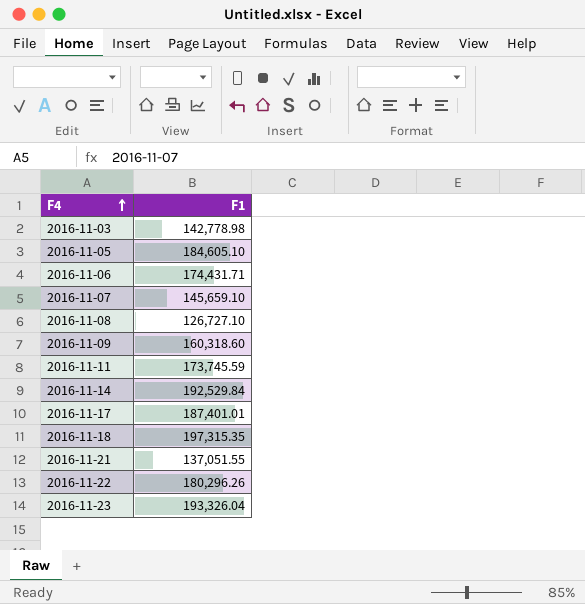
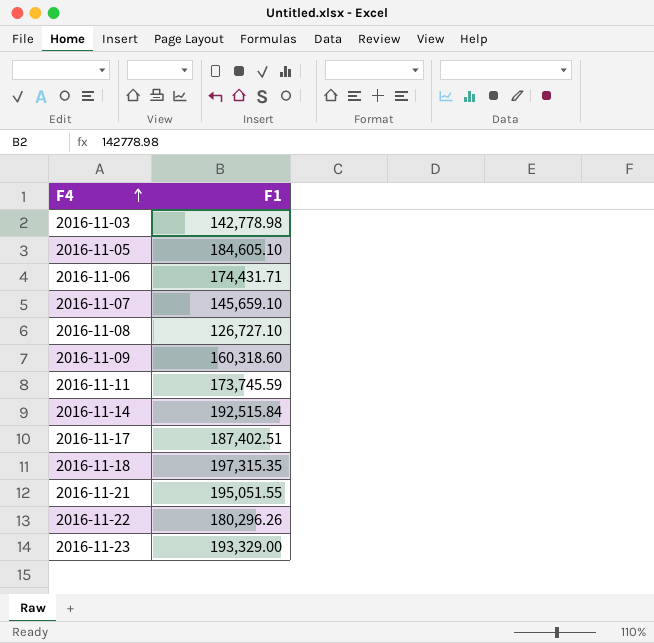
2016-11-14 | F1: 192,529.84 -> 192,515.84
2016-11-17 | F1: 187,401.01 -> 187,402.51
2016-11-21 | F1: 137,051.55 -> 195,051.55
2016-11-23 | F1: 193,326.04 -> 193,329.00

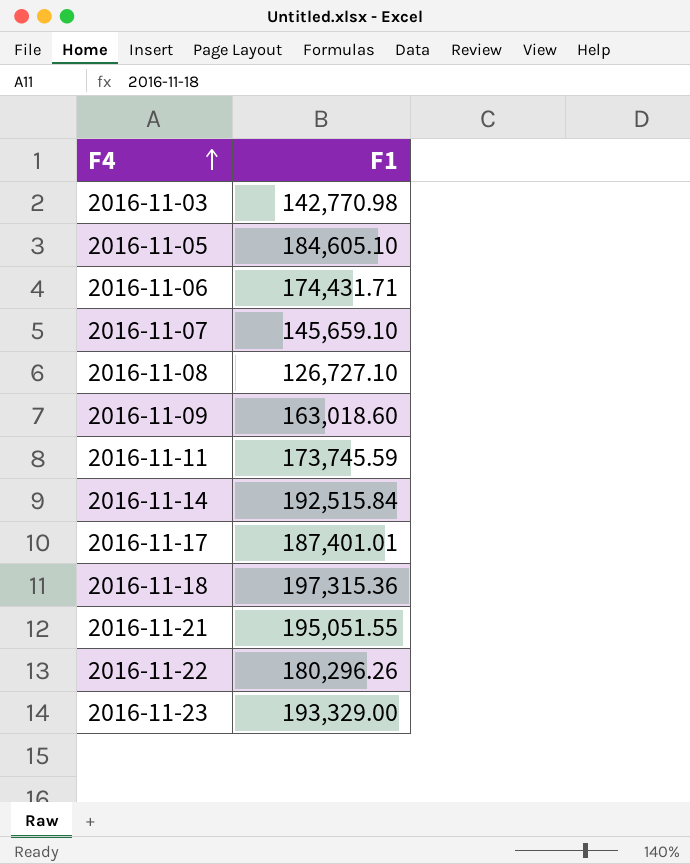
2016-11-03 | F1: 142,778.98 -> 142,770.98
2016-11-09 | F1: 160,318.60 -> 163,018.60
2016-11-17 | F1: 187,402.51 -> 187,401.01
2016-11-18 | F1: 197,315.35 -> 197,315.36

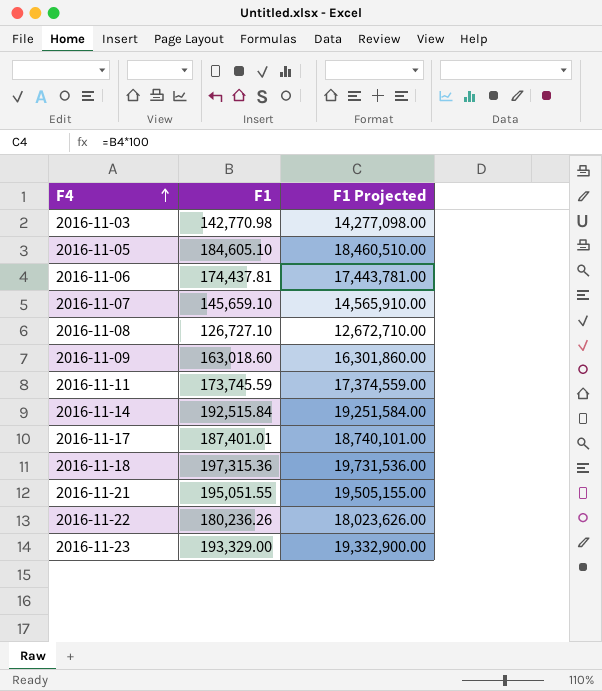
column F1 Projected | formula: none -> [F1] * 100
2016-11-06 | F1: 174,431.71 -> 174,437.81
2016-11-22 | F1: 180,296.26 -> 180,236.26

